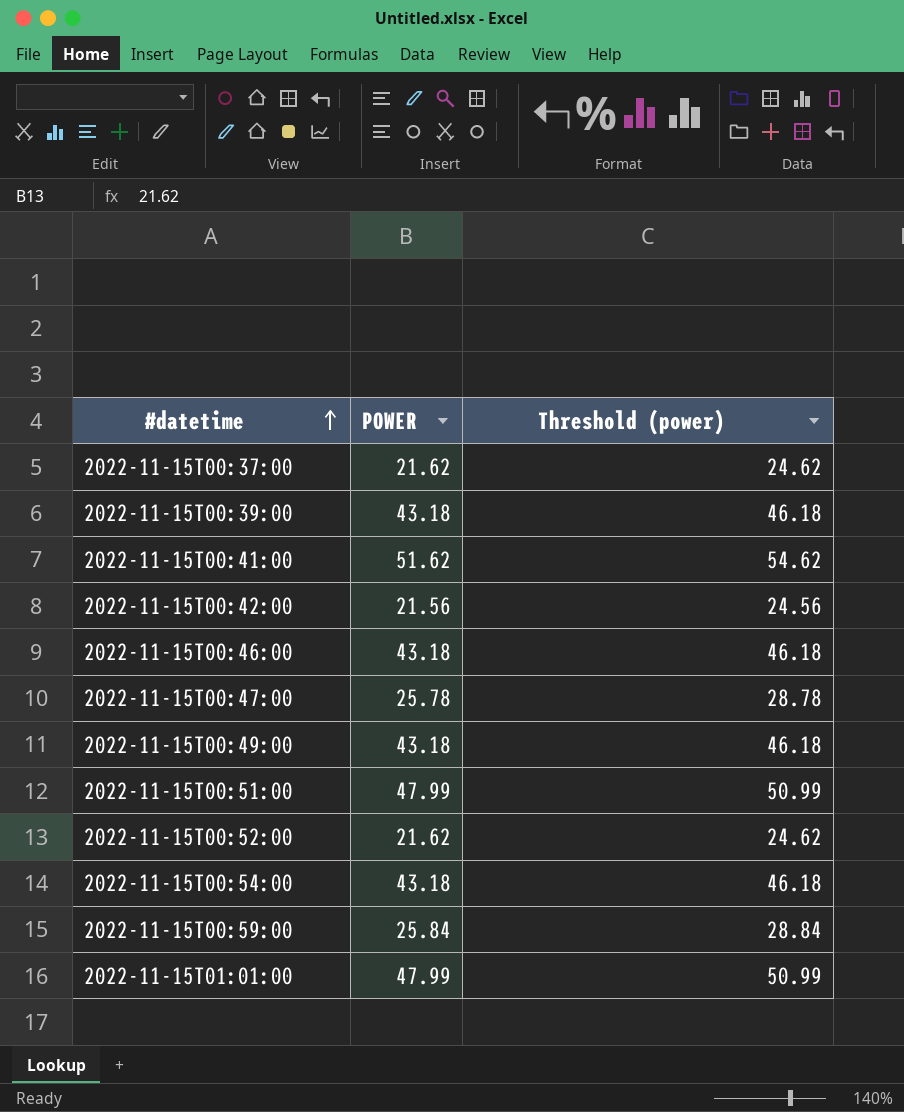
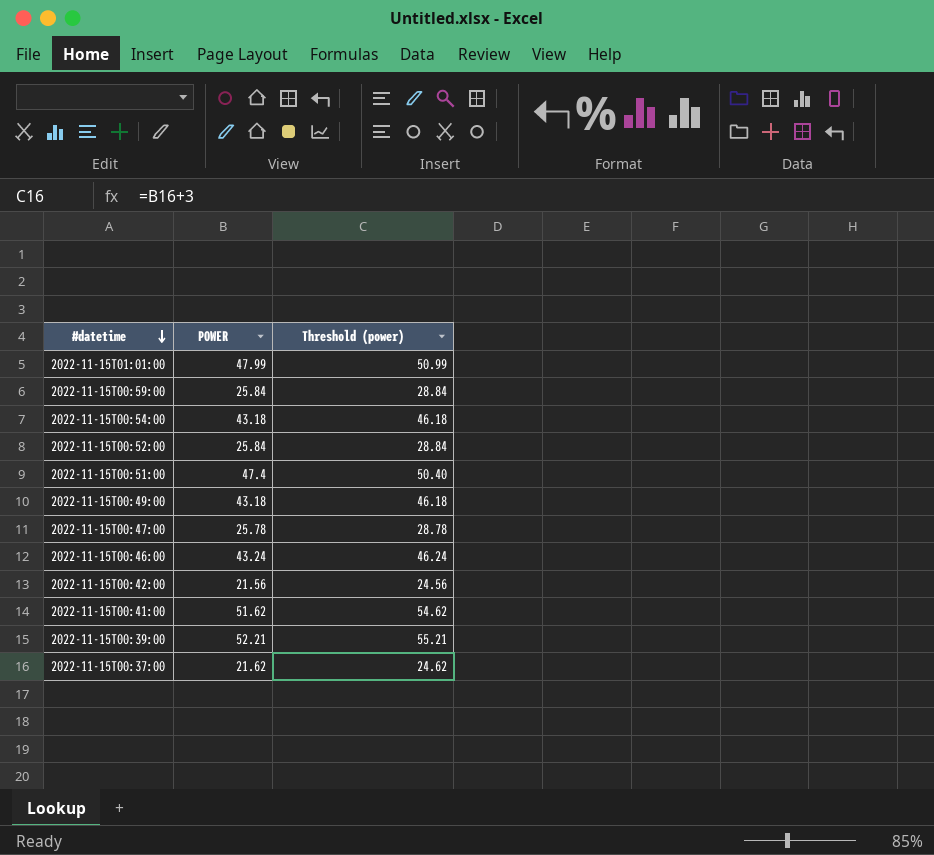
row order: #datetime ascending -> #datetime descending
2022-11-15T00:52:00 | POWER: 21.62 -> 25.84
2022-11-15T00:52:00 | Threshold (power): 24.62 -> 28.84
2022-11-15T00:51:00 | POWER: 47.99 -> 47.4
2022-11-15T00:51:00 | Threshold (power): 50.99 -> 50.40
2022-11-15T00:46:00 | POWER: 43.18 -> 43.24
2022-11-15T00:46:00 | Threshold (power): 46.18 -> 46.24
2022-11-15T00:39:00 | POWER: 43.18 -> 52.21
2022-11-15T00:39:00 | Threshold (power): 46.18 -> 55.21

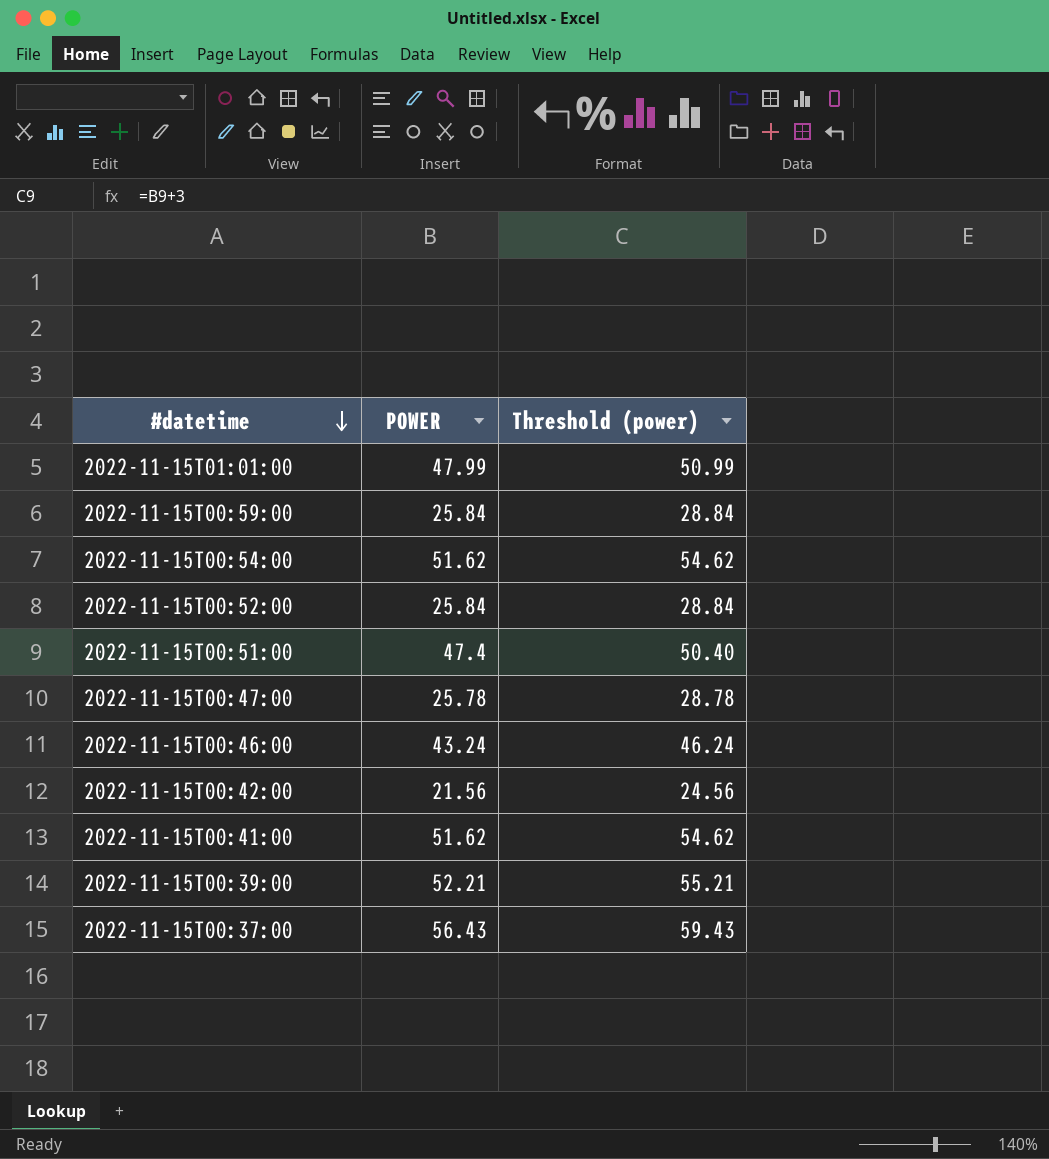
row 2022-11-15T00:49:00: 43.18 | 46.18 -> none
2022-11-15T00:54:00 | POWER: 43.18 -> 51.62
2022-11-15T00:54:00 | Threshold (power): 46.18 -> 54.62
2022-11-15T00:37:00 | POWER: 21.62 -> 56.43
2022-11-15T00:37:00 | Threshold (power): 24.62 -> 59.43

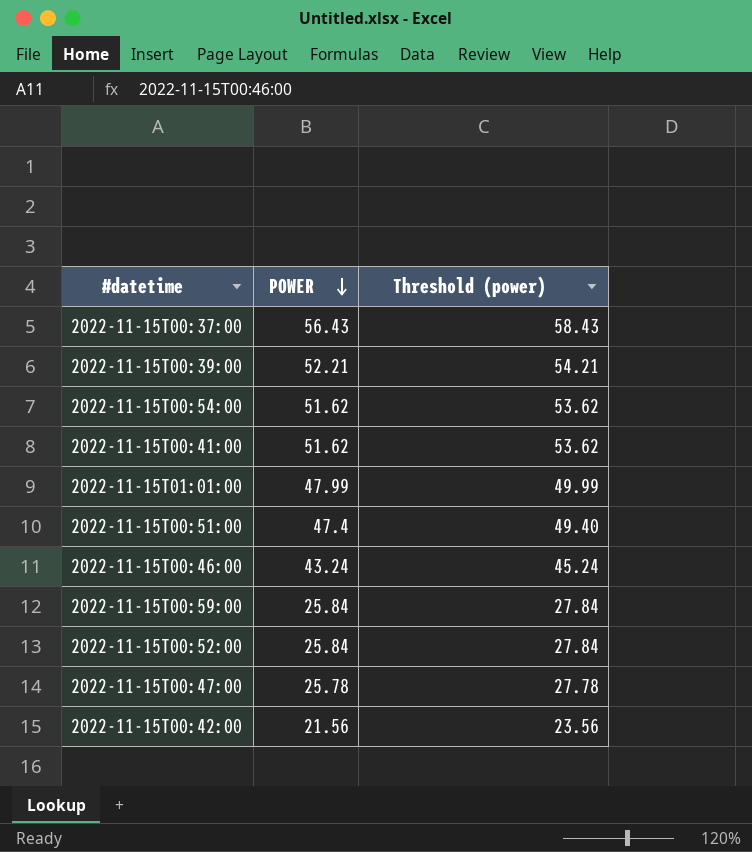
row order: #datetime descending -> POWER descending
column Threshold (power) | formula: [POWER] + 3 -> [POWER] + 2

